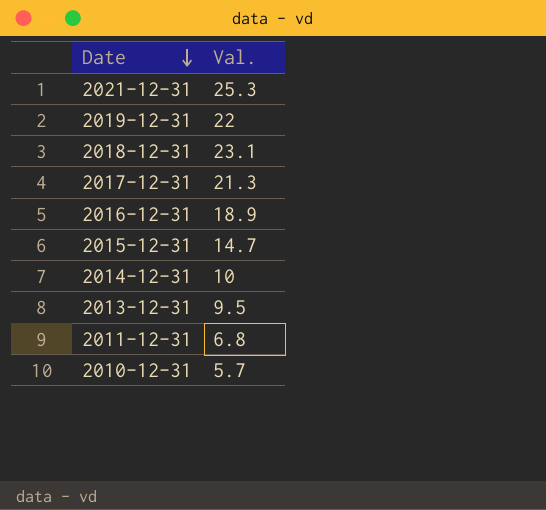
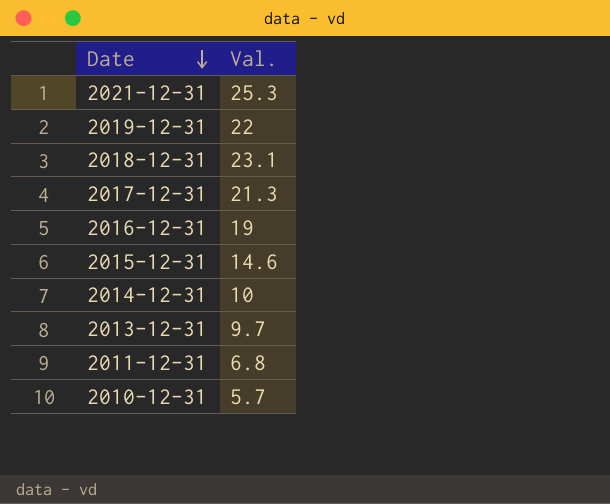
2016-12-31 | Val.: 18.9 -> 19
2015-12-31 | Val.: 14.7 -> 14.6
2013-12-31 | Val.: 9.5 -> 9.7

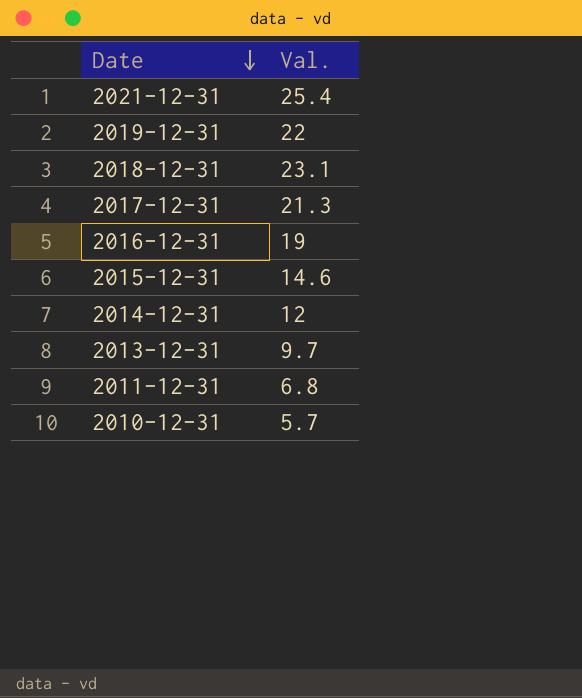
2021-12-31 | Val.: 25.3 -> 25.4
2014-12-31 | Val.: 10 -> 12

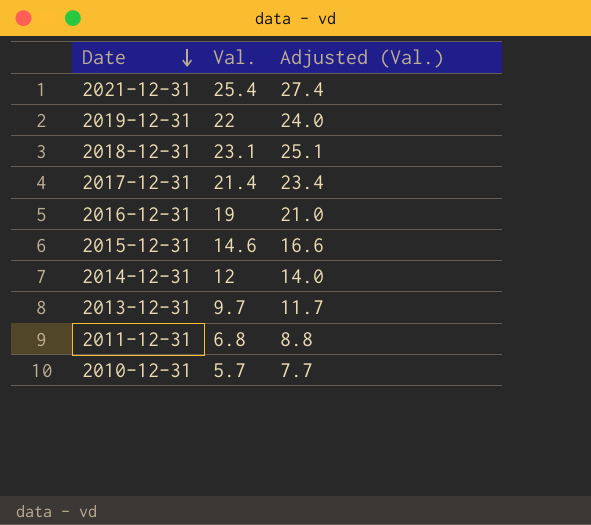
column Adjusted (Val.) | formula: none -> [Val.] + 2
2017-12-31 | Val.: 21.3 -> 21.4

